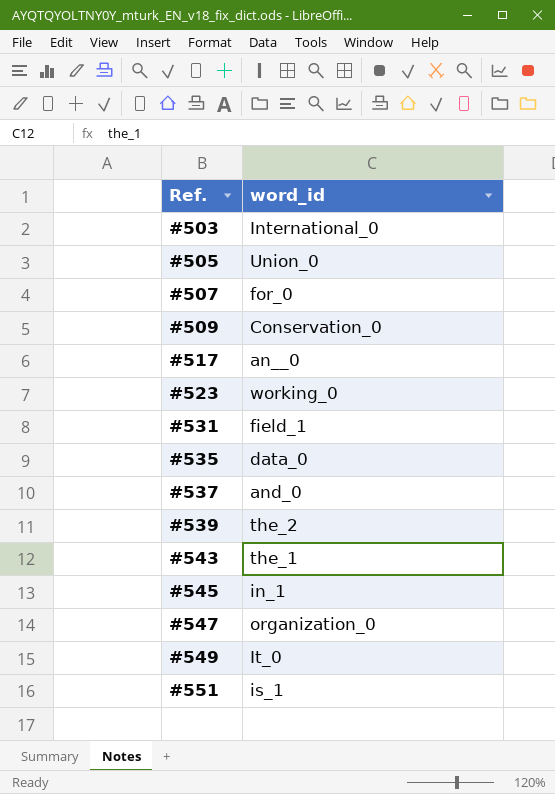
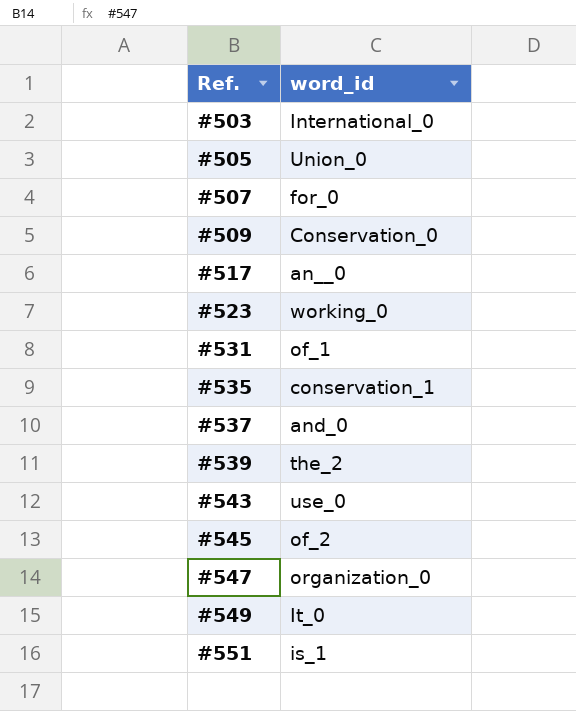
#531 | word_id: field_1 -> of_1
#535 | word_id: data_0 -> conservation_1
#543 | word_id: the_1 -> use_0
#545 | word_id: in_1 -> of_2

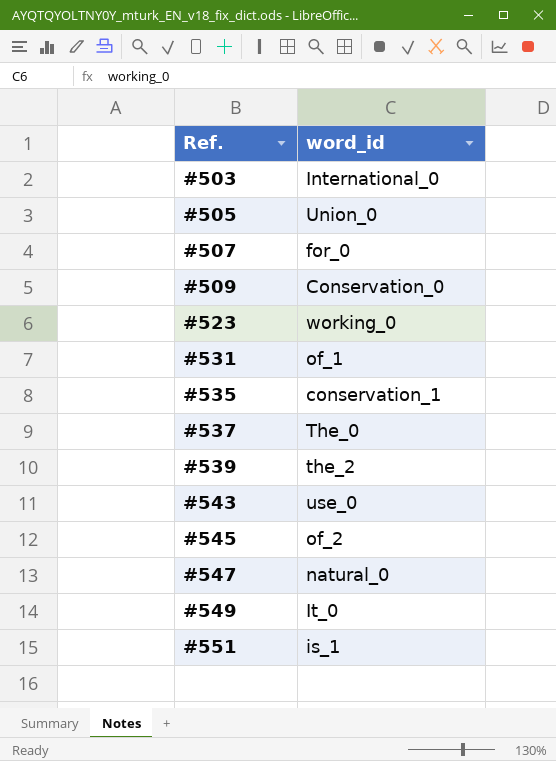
row #517: an__0 -> none
#537 | word_id: and_0 -> The_0
#547 | word_id: organization_0 -> natural_0

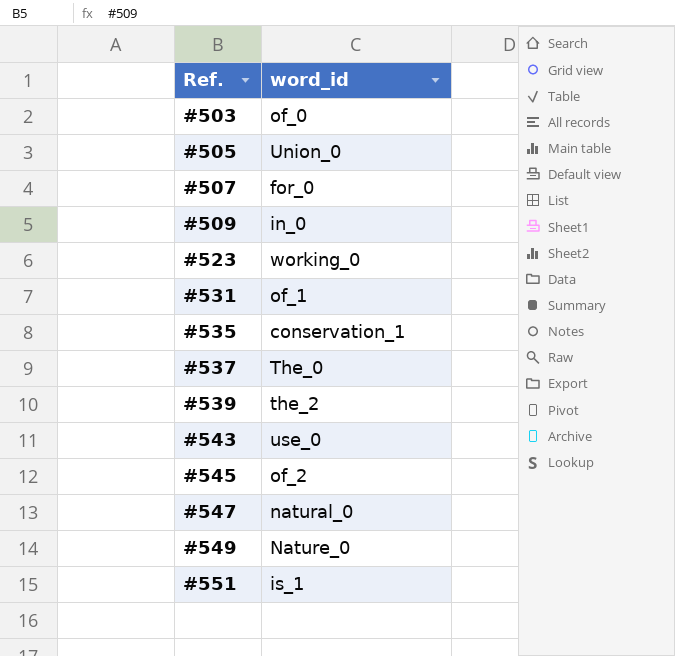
#503 | word_id: International_0 -> of_0
#509 | word_id: Conservation_0 -> in_0
#549 | word_id: It_0 -> Nature_0

